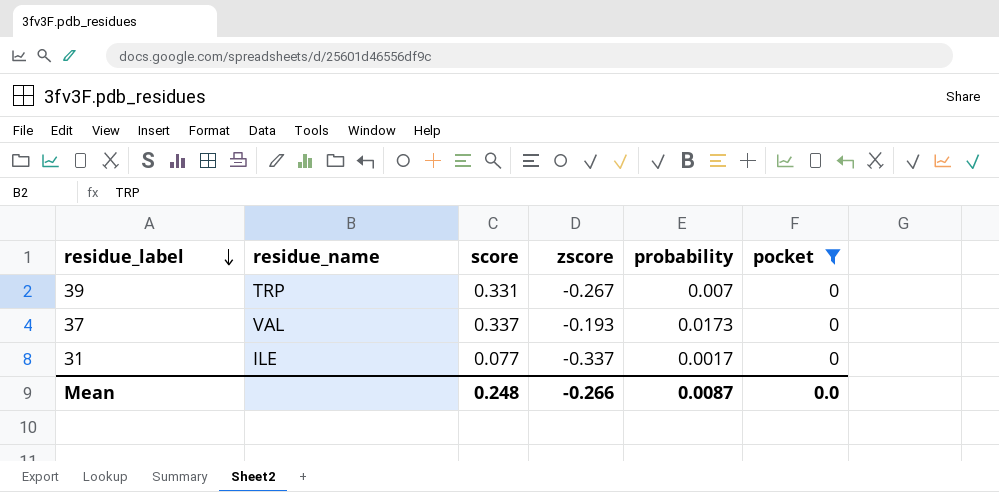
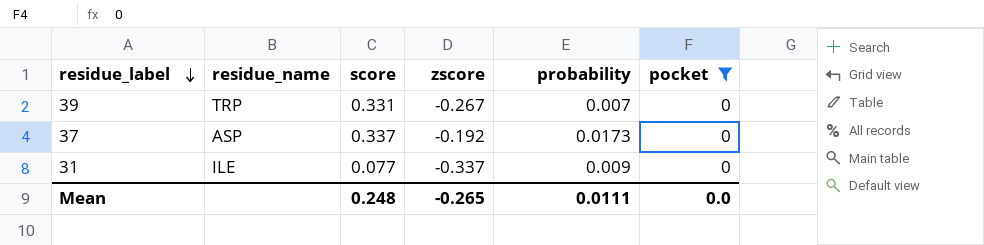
37 | residue_name: VAL -> ASP
37 | zscore: -0.193 -> -0.192
31 | probability: 0.0017 -> 0.009
Mean | zscore: -0.266 -> -0.265
Mean | probability: 0.0087 -> 0.0111

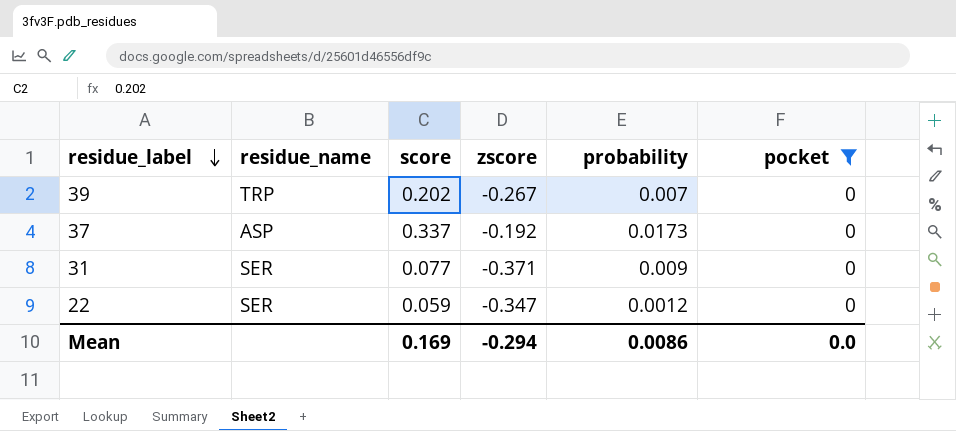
39 | score: 0.331 -> 0.202
31 | residue_name: ILE -> SER
31 | zscore: -0.337 -> -0.371
row 22: none -> SER | 0.059 | -0.347 | 0.0012 | 0
Mean | score: 0.248 -> 0.169
Mean | zscore: -0.265 -> -0.294
Mean | probability: 0.0111 -> 0.0086

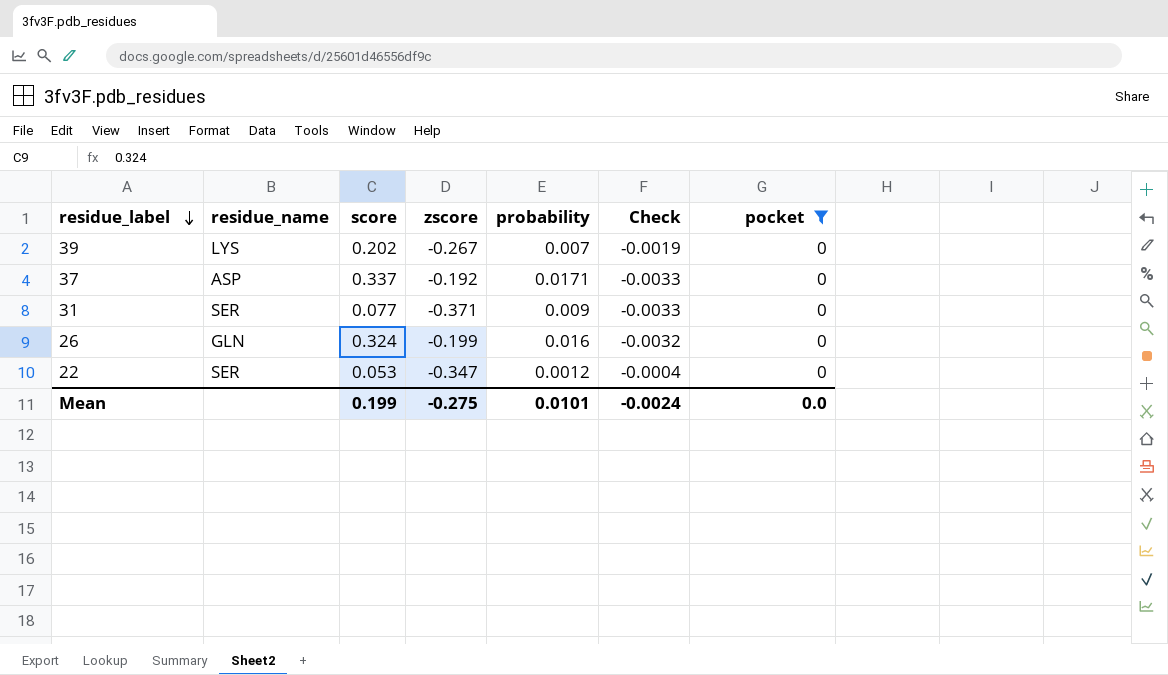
column Check | formula: none -> [zscore] * [probability]
39 | residue_name: TRP -> LYS
37 | probability: 0.0173 -> 0.0171
row 26: none -> GLN | 0.324 | -0.199 | 0.016 | -0.0032 | 0
22 | score: 0.059 -> 0.053
Mean | score: 0.169 -> 0.199
Mean | zscore: -0.294 -> -0.275
Mean | probability: 0.0086 -> 0.0101

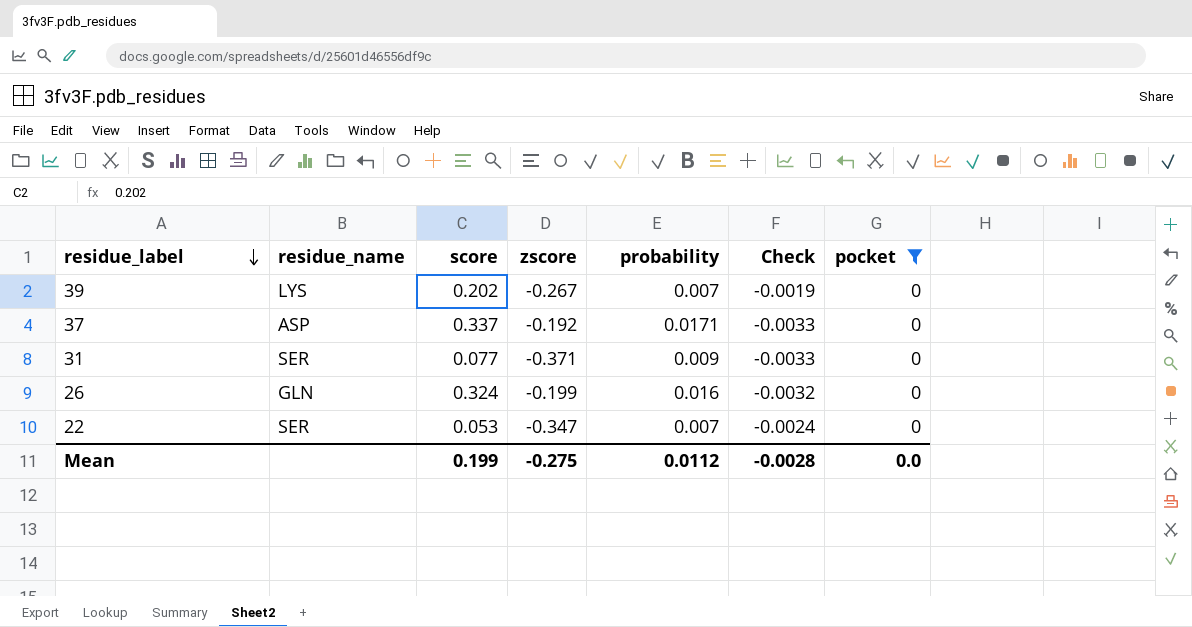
22 | probability: 0.0012 -> 0.007
22 | Check: -0.0004 -> -0.0024
Mean | probability: 0.0101 -> 0.0112
Mean | Check: -0.0024 -> -0.0028

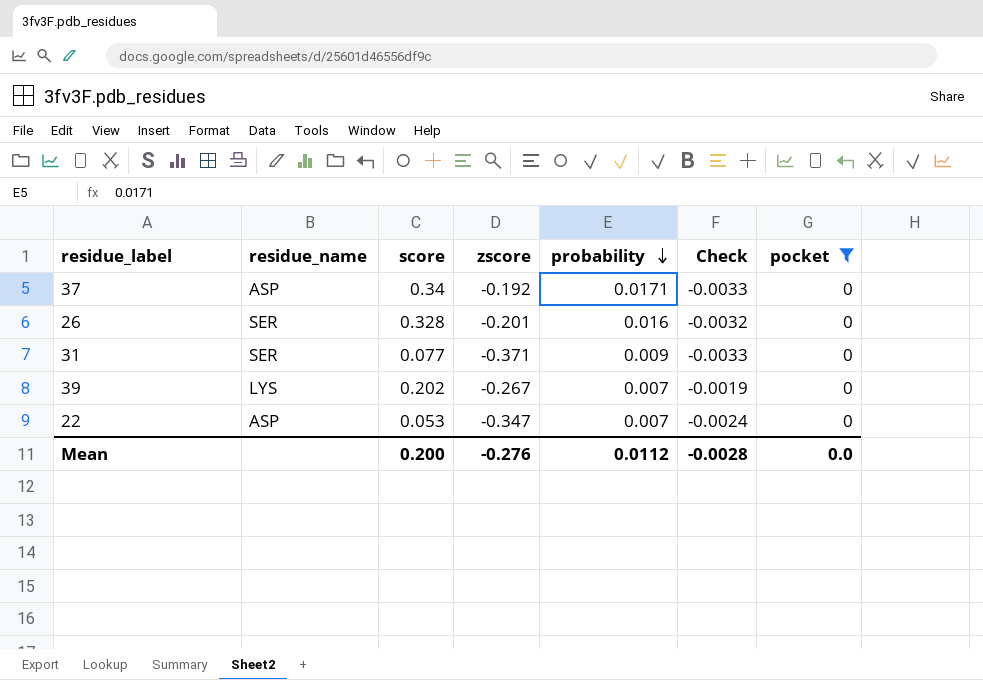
row order: residue_label descending -> probability descending
37 | score: 0.337 -> 0.34
26 | residue_name: GLN -> SER
26 | score: 0.324 -> 0.328
26 | zscore: -0.199 -> -0.201
22 | residue_name: SER -> ASP
Mean | score: 0.199 -> 0.200
Mean | zscore: -0.275 -> -0.276

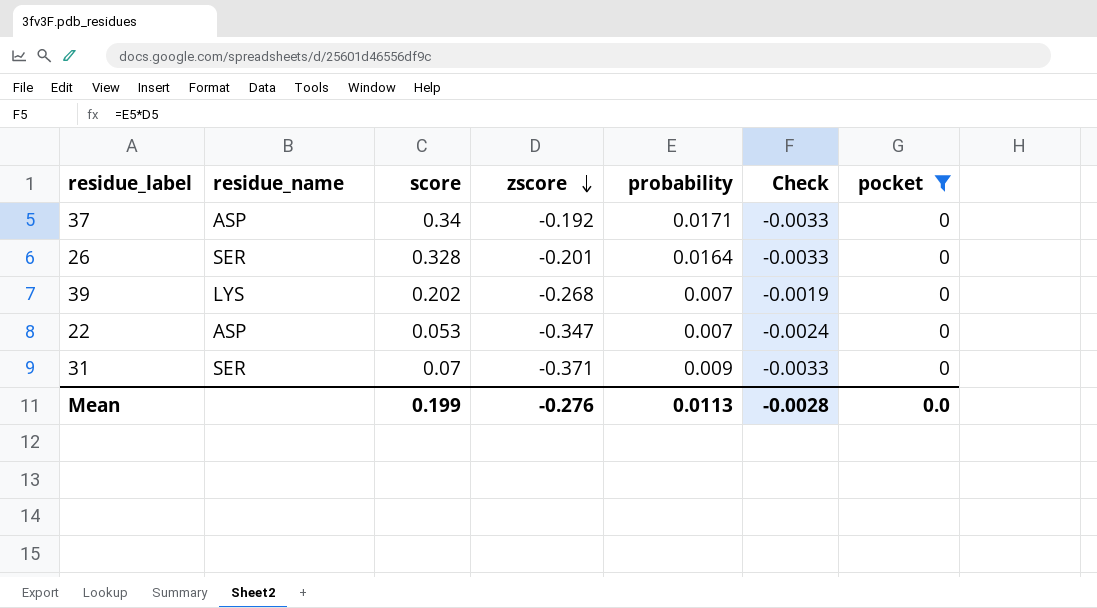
row order: probability descending -> zscore descending
26 | probability: 0.016 -> 0.0164
26 | Check: -0.0032 -> -0.0033
39 | zscore: -0.267 -> -0.268
31 | score: 0.077 -> 0.07
Mean | score: 0.200 -> 0.199
Mean | probability: 0.0112 -> 0.0113

